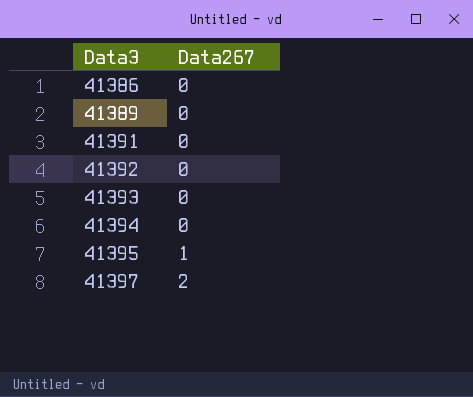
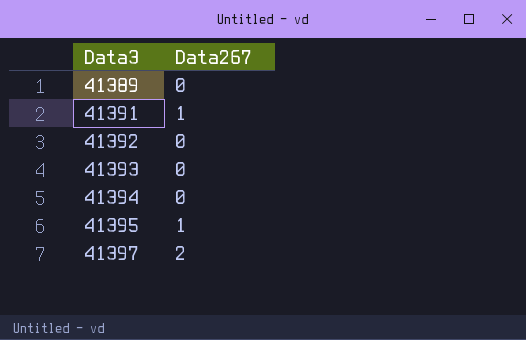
row 41386: 0 -> none
41391 | Data267: 0 -> 1

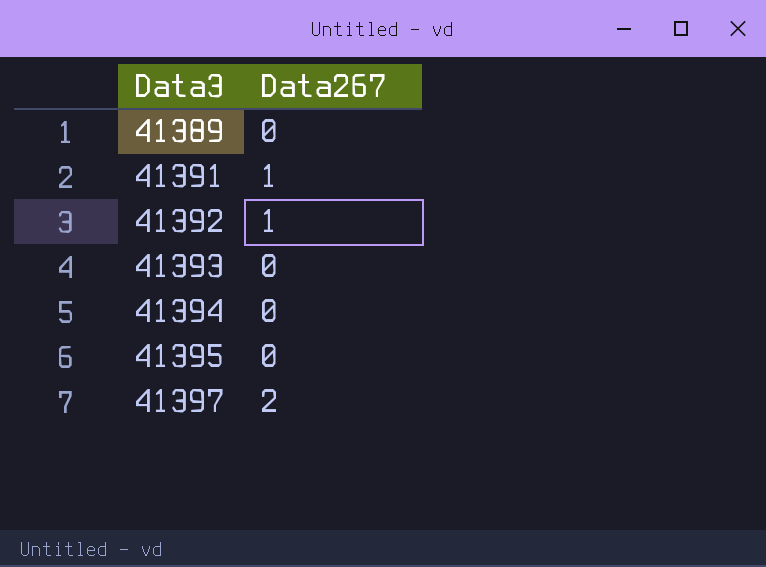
41392 | Data267: 0 -> 1
41395 | Data267: 1 -> 0

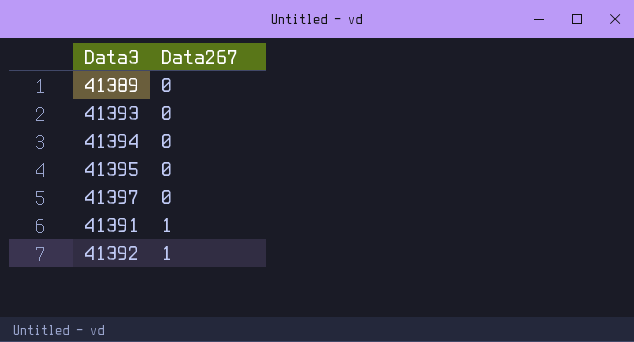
row order: Data3 ascending -> Data267 ascending
41397 | Data267: 2 -> 0

